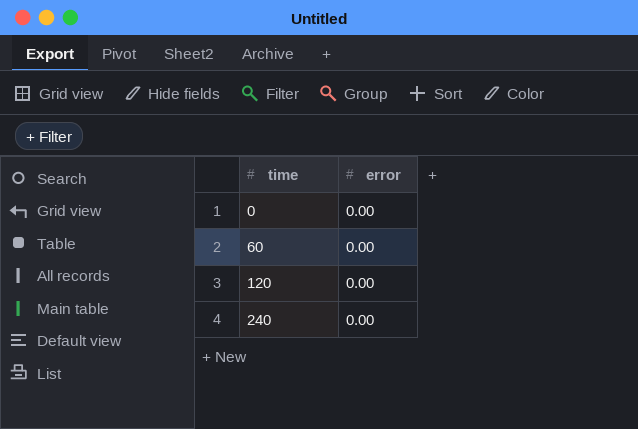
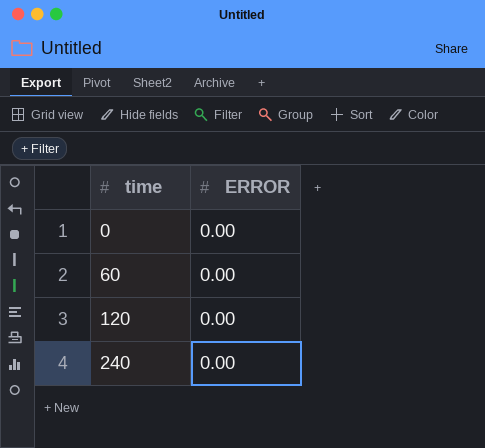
column name: error -> ERROR

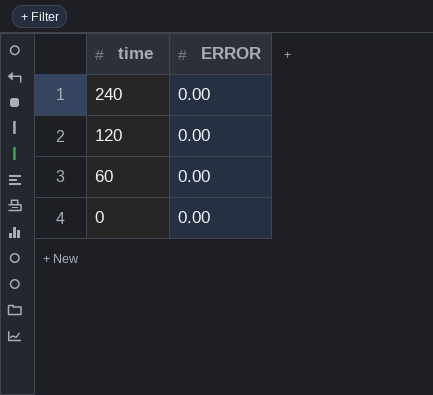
row order: time ascending -> time descending

